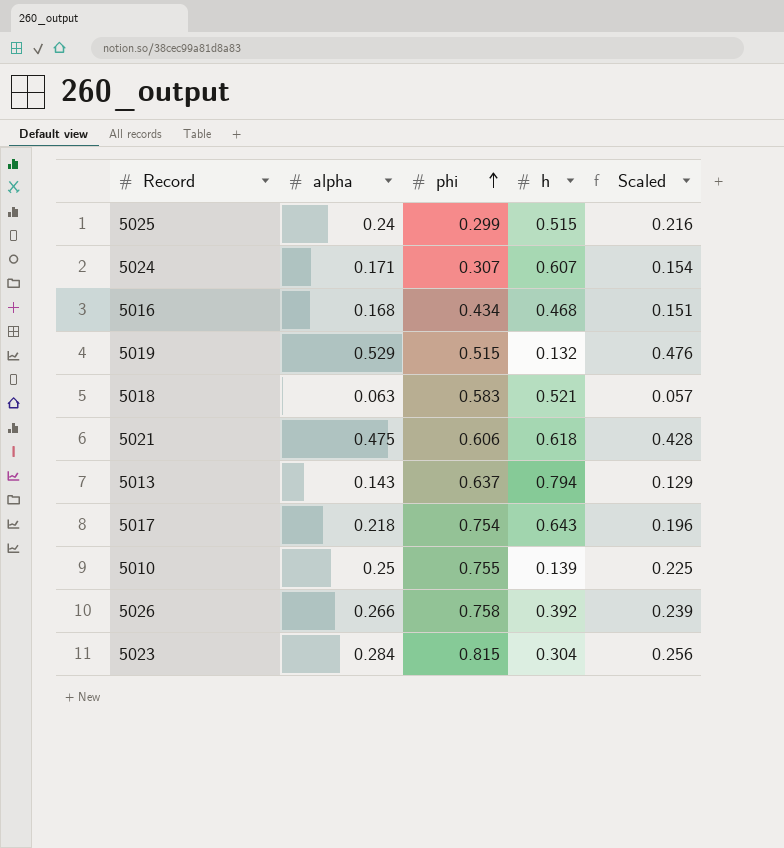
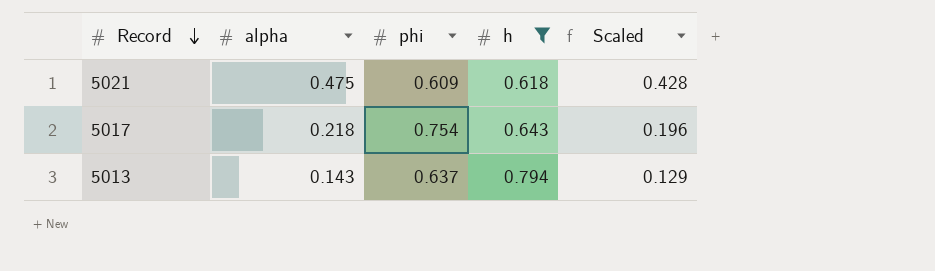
filter: none -> h >= 0.618
row order: phi ascending -> Record descending
5021 | phi: 0.606 -> 0.609

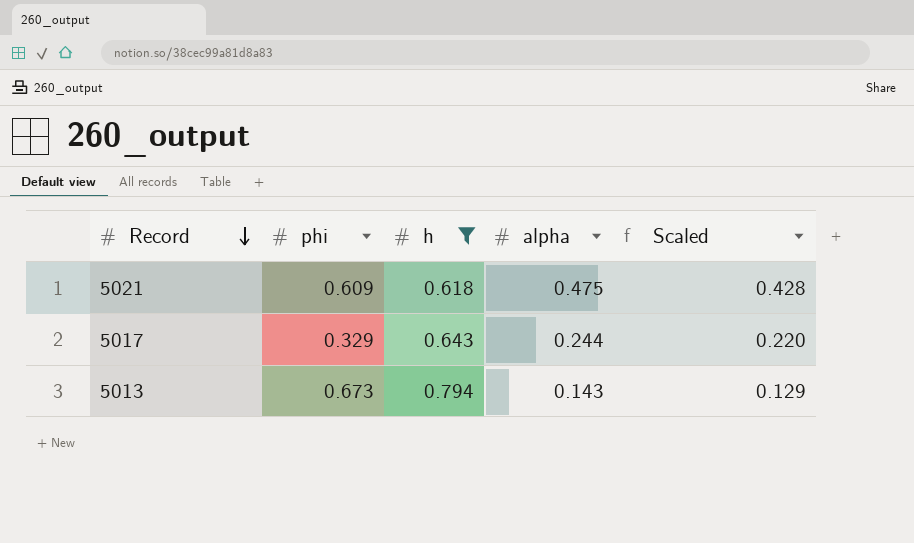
column alpha | position: 2 -> 4
5017 | phi: 0.754 -> 0.329
5017 | alpha: 0.218 -> 0.244
5017 | Scaled: 0.196 -> 0.220
5013 | phi: 0.637 -> 0.673

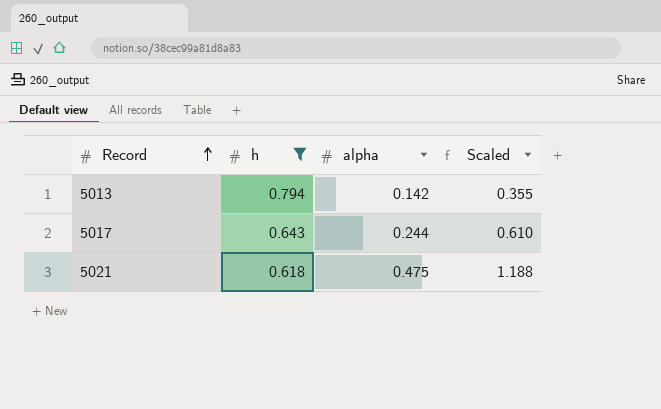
row order: Record descending -> Record ascending
column phi | position: 2 -> none
column Scaled | formula: [alpha] * 0.9 -> [alpha] * 2.5
5013 | alpha: 0.143 -> 0.142

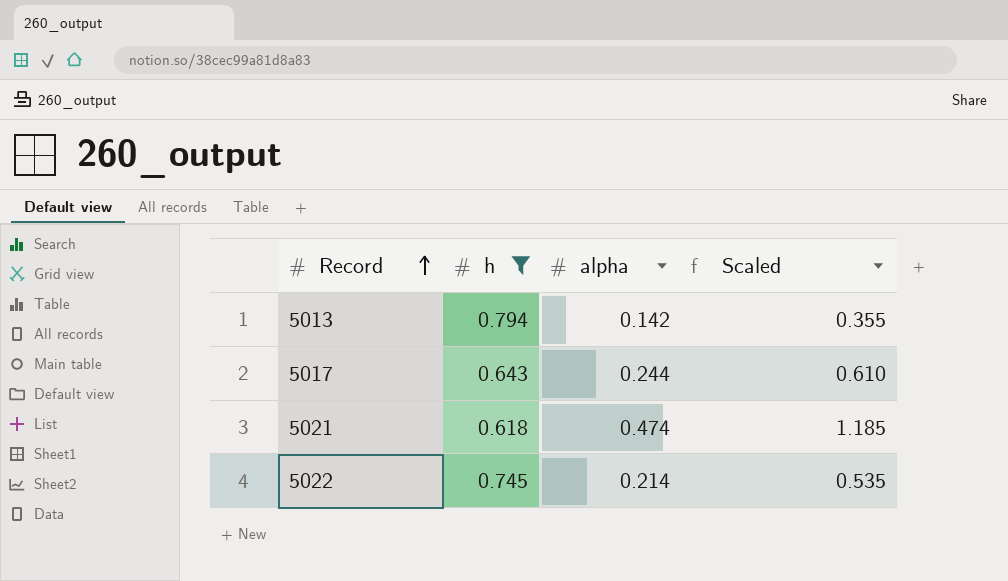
5021 | alpha: 0.475 -> 0.474
5021 | Scaled: 1.188 -> 1.185
row 5022: none -> 0.745 | 0.214 | 0.535

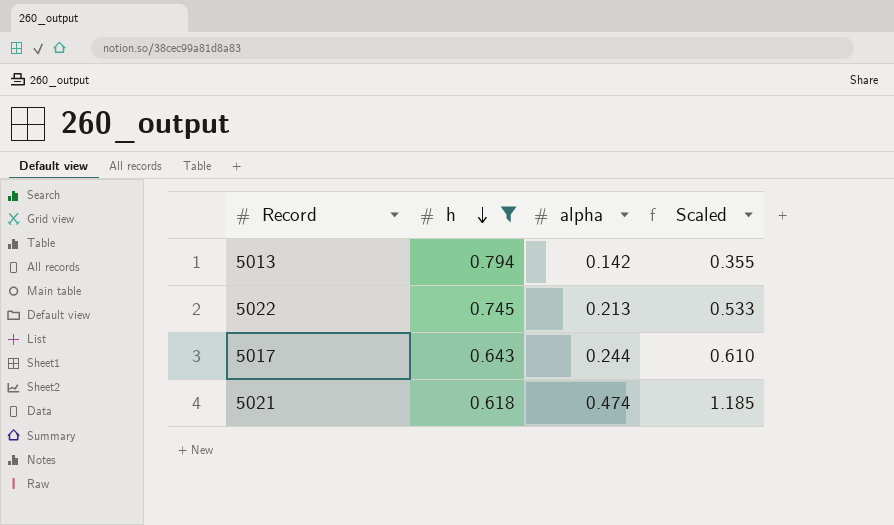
row order: Record ascending -> h descending
5022 | alpha: 0.214 -> 0.213
5022 | Scaled: 0.535 -> 0.533

